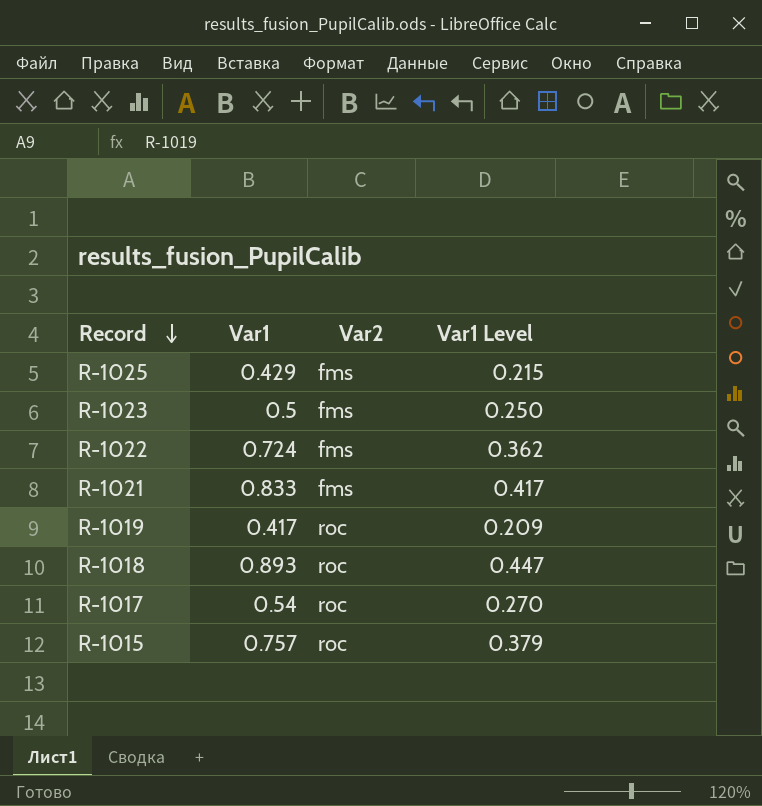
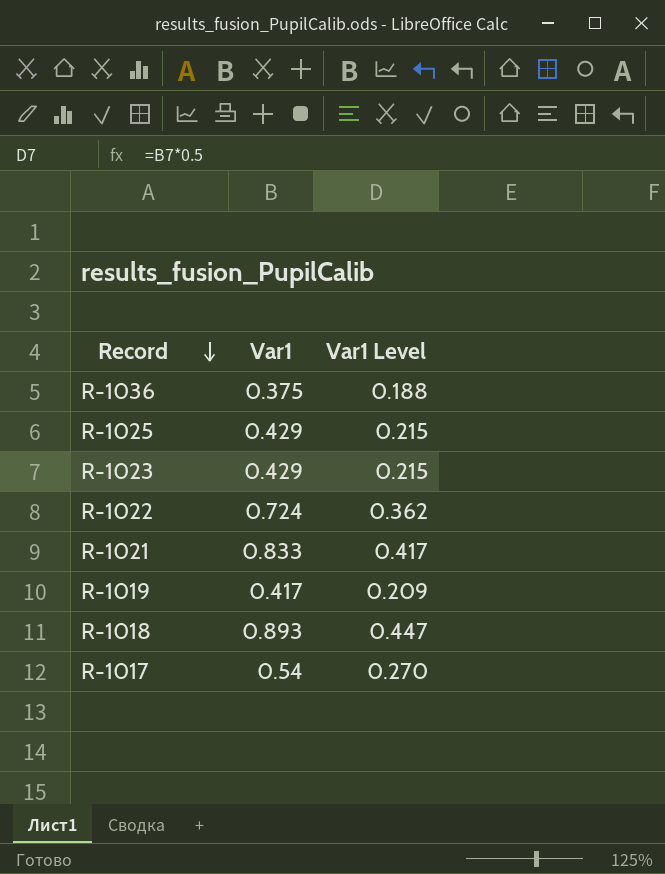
column Var2 | position: 3 -> none
row R-1015: 0.757 | roc | 0.379 -> none
row R-1036: none -> 0.375 | 0.188
R-1023 | Var1: 0.5 -> 0.429
R-1023 | Var1 Level: 0.250 -> 0.215

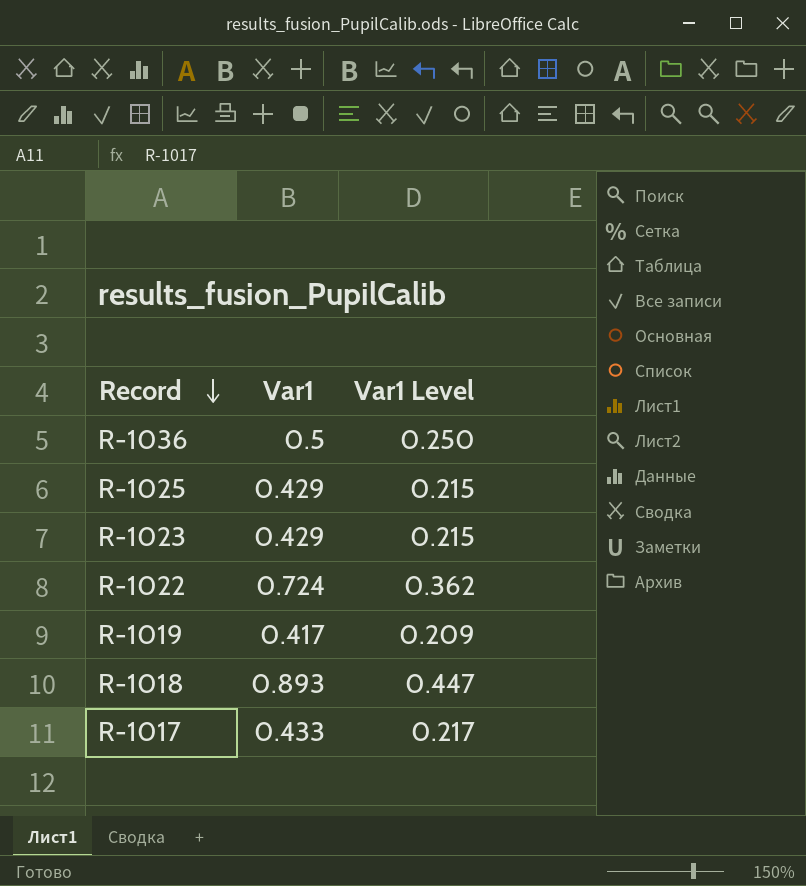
row R-1021: 0.833 | 0.417 -> none
R-1036 | Var1: 0.375 -> 0.5
R-1036 | Var1 Level: 0.188 -> 0.250
R-1017 | Var1: 0.54 -> 0.433
R-1017 | Var1 Level: 0.270 -> 0.217

